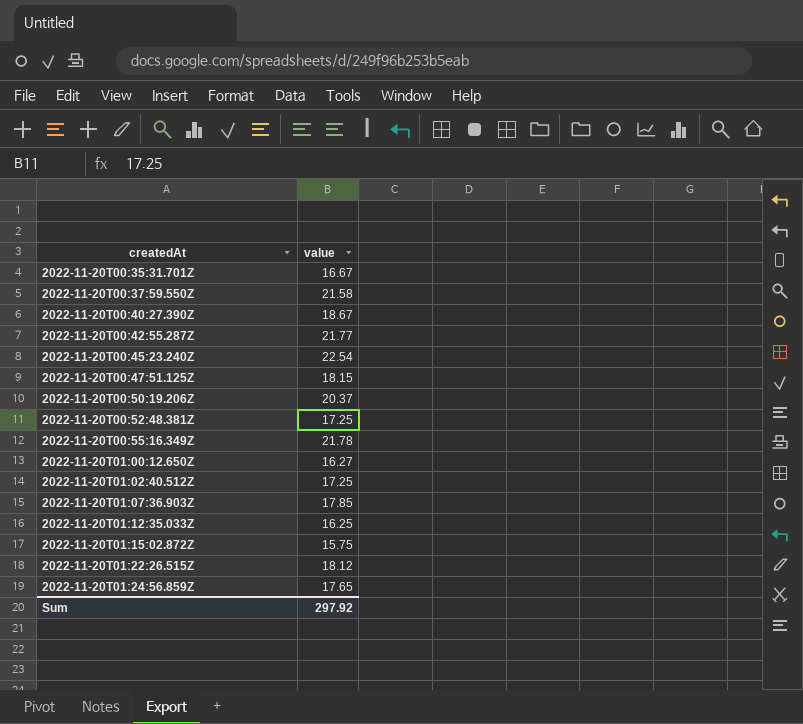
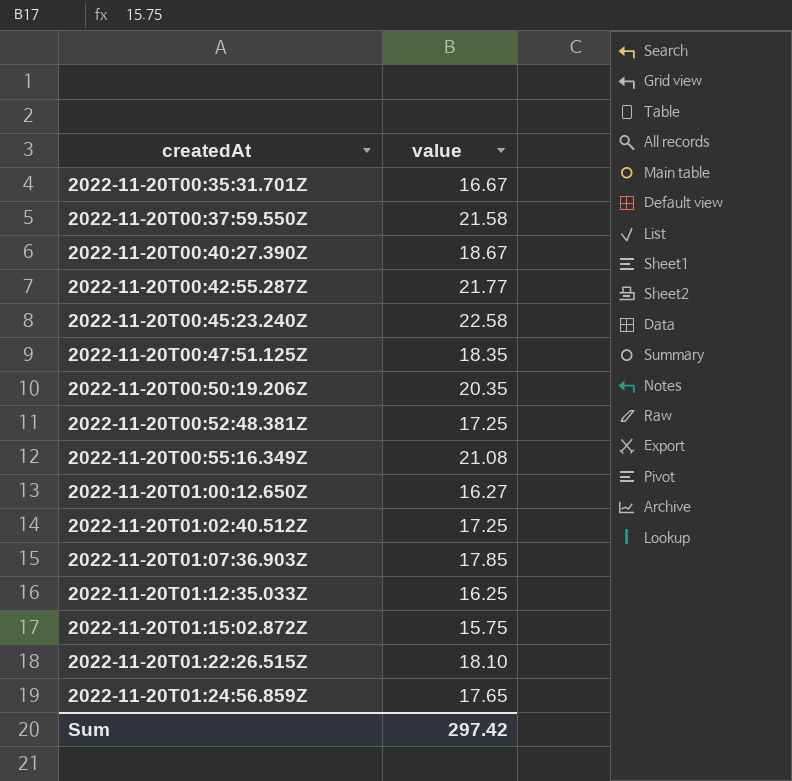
2022-11-20T00:45:23.240Z | value: 22.54 -> 22.58
2022-11-20T00:47:51.125Z | value: 18.15 -> 18.35
2022-11-20T00:50:19.206Z | value: 20.37 -> 20.35
2022-11-20T00:55:16.349Z | value: 21.78 -> 21.08
2022-11-20T01:22:26.515Z | value: 18.12 -> 18.10
Sum | value: 297.92 -> 297.42

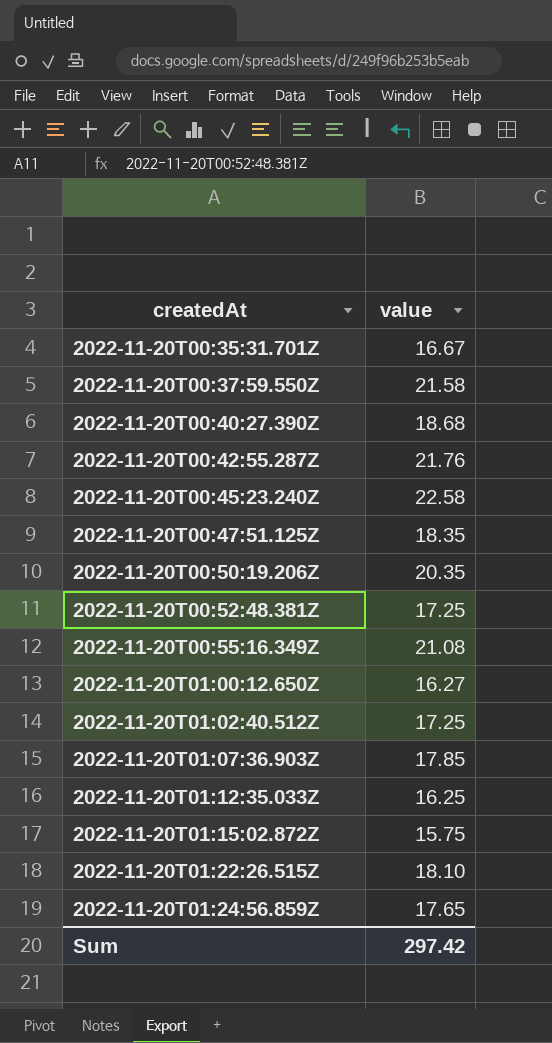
2022-11-20T00:40:27.390Z | value: 18.67 -> 18.68
2022-11-20T00:42:55.287Z | value: 21.77 -> 21.76

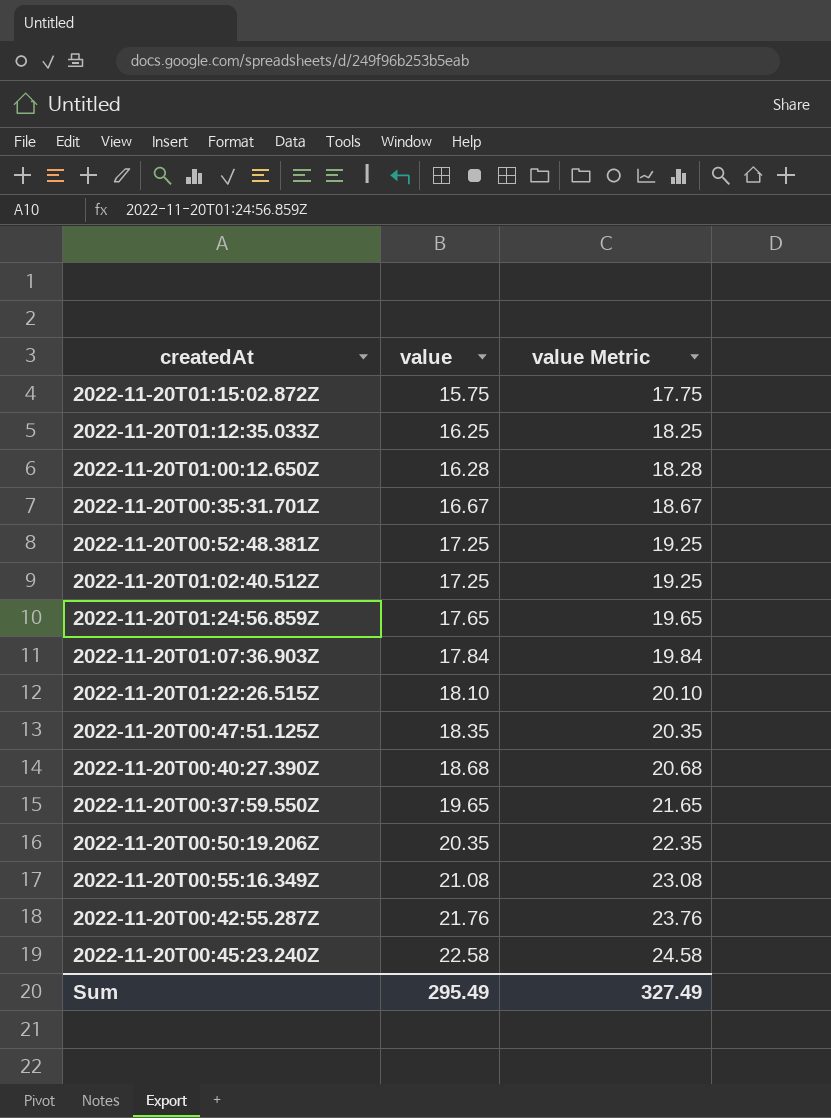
row order: createdAt ascending -> value ascending
column value Metric | formula: none -> [value] + 2
2022-11-20T01:00:12.650Z | value: 16.27 -> 16.28
2022-11-20T01:07:36.903Z | value: 17.85 -> 17.84
2022-11-20T00:37:59.550Z | value: 21.58 -> 19.65
Sum | value: 297.42 -> 295.49

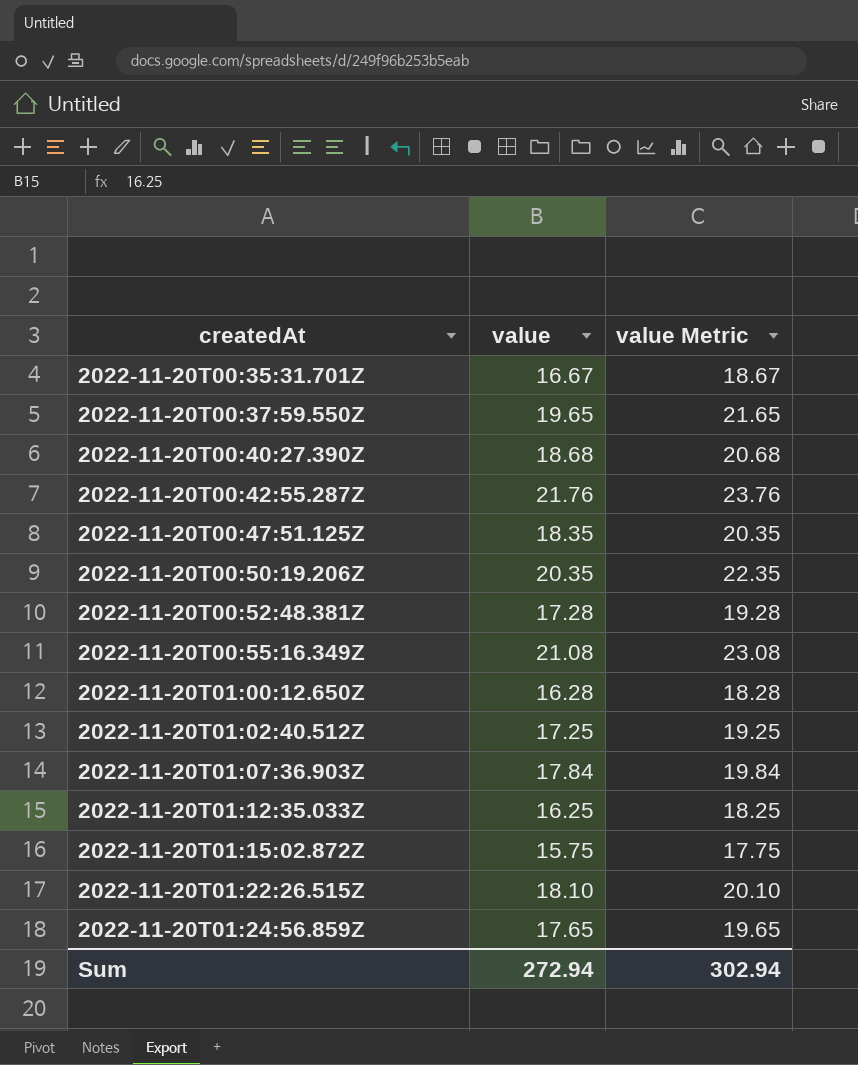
row order: value ascending -> createdAt ascending
row 2022-11-20T00:45:23.240Z: 22.58 | 24.58 -> none
2022-11-20T00:52:48.381Z | value: 17.25 -> 17.28
2022-11-20T00:52:48.381Z | value Metric: 19.25 -> 19.28
Sum | value: 295.49 -> 272.94
Sum | value Metric: 327.49 -> 302.94

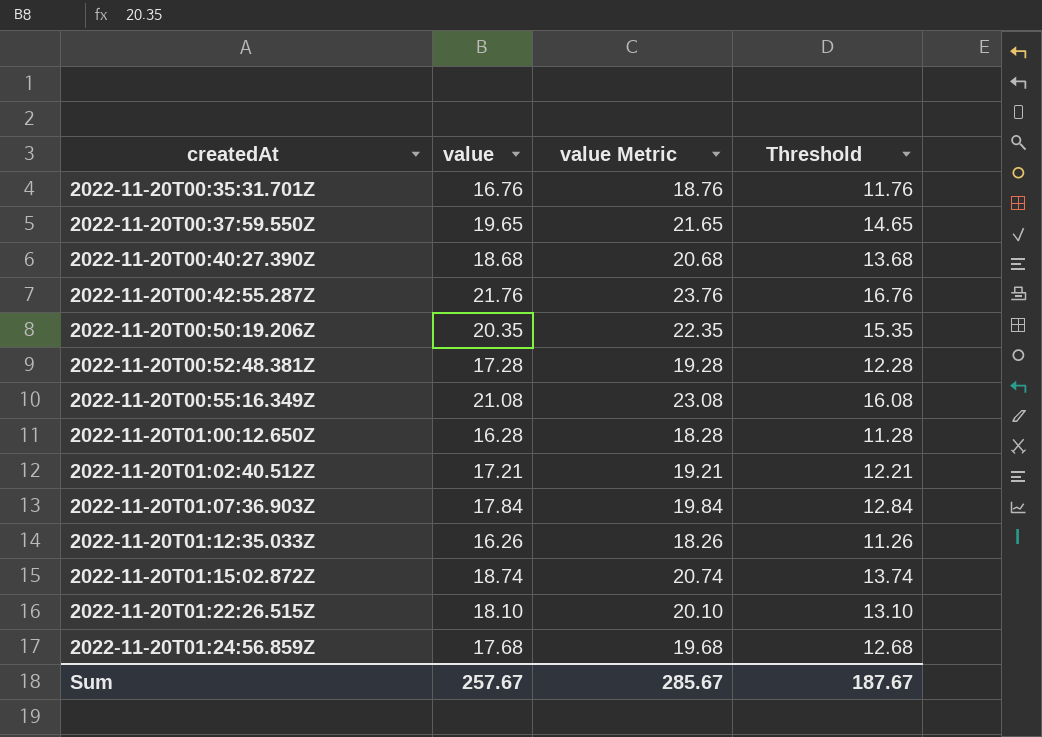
column Threshold | formula: none -> [value] - 5
row 2022-11-20T00:47:51.125Z: 18.35 | 20.35 -> none
2022-11-20T00:35:31.701Z | value: 16.67 -> 16.76
2022-11-20T00:35:31.701Z | value Metric: 18.67 -> 18.76
2022-11-20T01:02:40.512Z | value: 17.25 -> 17.21
2022-11-20T01:02:40.512Z | value Metric: 19.25 -> 19.21
2022-11-20T01:12:35.033Z | value: 16.25 -> 16.26
2022-11-20T01:12:35.033Z | value Metric: 18.25 -> 18.26
2022-11-20T01:15:02.872Z | value: 15.75 -> 18.74
2022-11-20T01:15:02.872Z | value Metric: 17.75 -> 20.74
2022-11-20T01:24:56.859Z | value: 17.65 -> 17.68
2022-11-20T01:24:56.859Z | value Metric: 19.65 -> 19.68
Sum | value: 272.94 -> 257.67
Sum | value Metric: 302.94 -> 285.67

